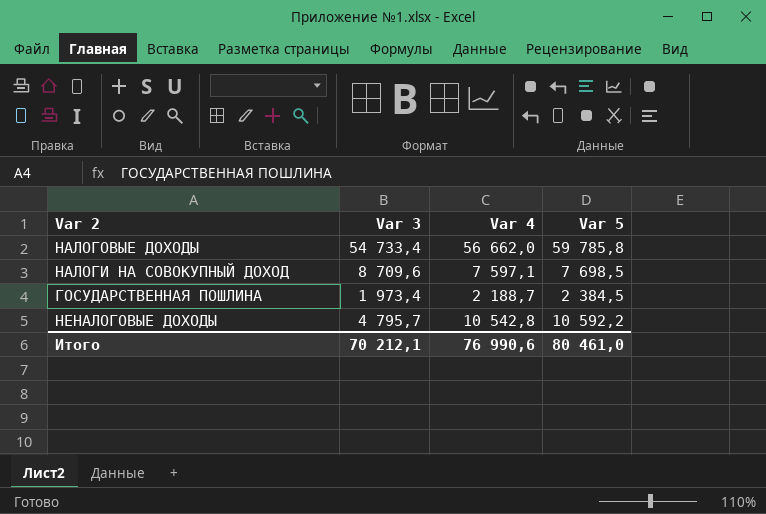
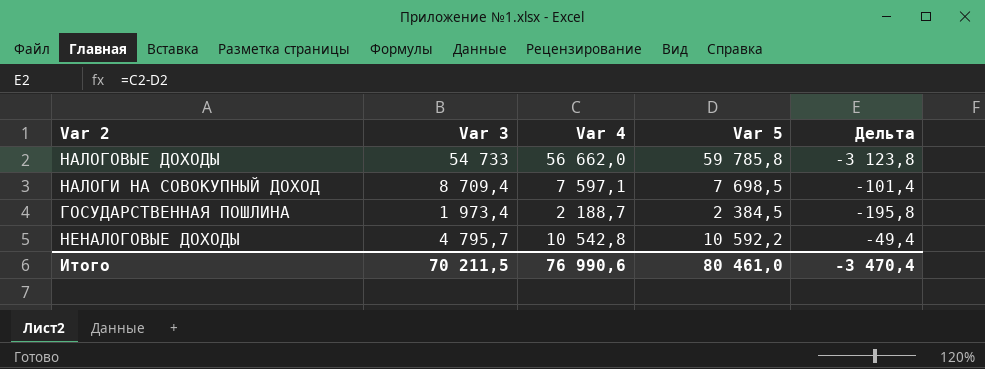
column Дельта | formula: none -> [Var 4] - [Var 5]
НАЛОГОВЫЕ ДОХОДЫ | Var 3: 54 733,4 -> 54 733
НАЛОГИ НА СОВОКУПНЫЙ ДОХОД | Var 3: 8 709,6 -> 8 709,4
Итого | Var 3: 70 212,1 -> 70 211,5

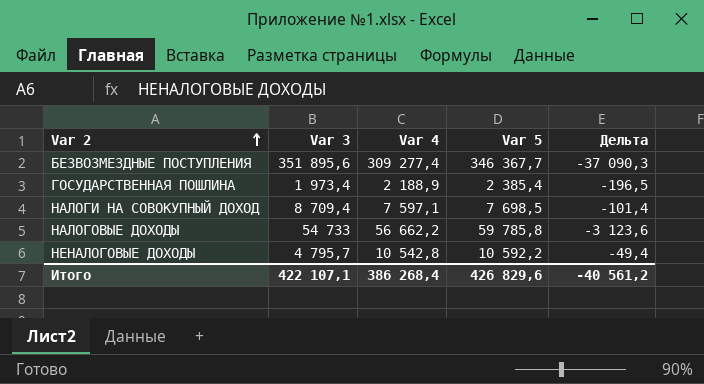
row order: none -> Var 2 ascending
row БЕЗВОЗМЕЗДНЫЕ ПОСТУПЛЕНИЯ: none -> 351 895,6 | 309 277,4 | 346 367,7 | -37 090,3
ГОСУДАРСТВЕННАЯ ПОШЛИНА | Var 4: 2 188,7 -> 2 188,9
ГОСУДАРСТВЕННАЯ ПОШЛИНА | Var 5: 2 384,5 -> 2 385,4
ГОСУДАРСТВЕННАЯ ПОШЛИНА | Дельта: -195,8 -> -196,5
НАЛОГОВЫЕ ДОХОДЫ | Var 4: 56 662,0 -> 56 662,2
НАЛОГОВЫЕ ДОХОДЫ | Дельта: -3 123,8 -> -3 123,6
Итого | Var 3: 70 211,5 -> 422 107,1
Итого | Var 4: 76 990,6 -> 386 268,4
Итого | Var 5: 80 461,0 -> 426 829,6
Итого | Дельта: -3 470,4 -> -40 561,2

